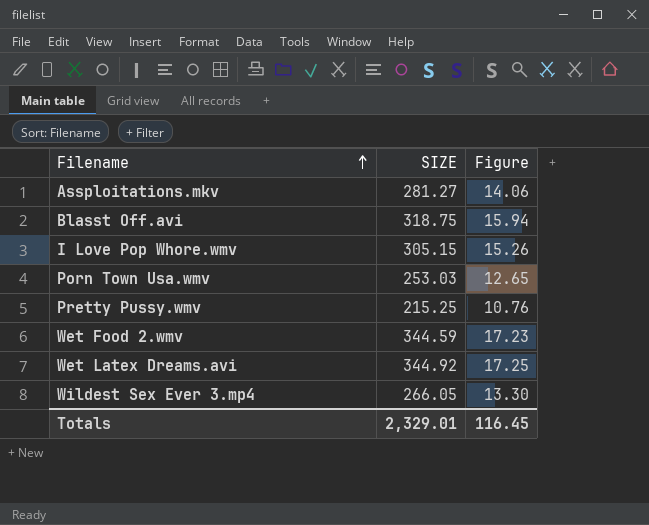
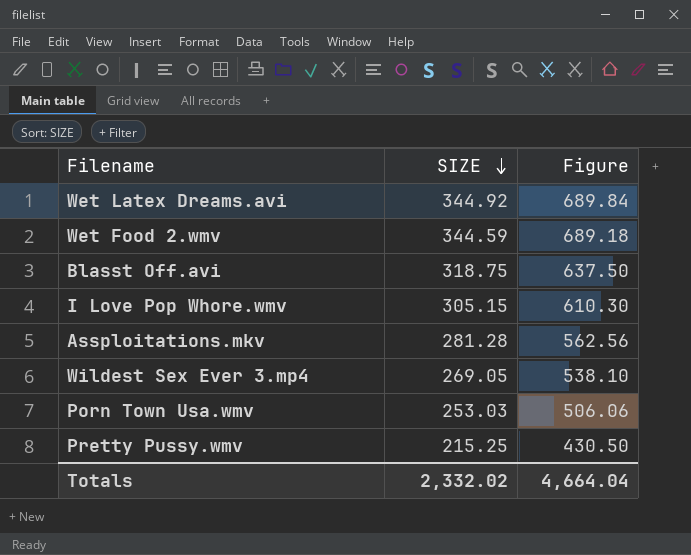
row order: Filename ascending -> SIZE descending
column Figure | formula: [SIZE] * 0.05 -> [SIZE] * 2
Assploitations.mkv | SIZE: 281.27 -> 281.28
Wildest Sex Ever 3.mp4 | SIZE: 266.05 -> 269.05
Totals | SIZE: 2,329.01 -> 2,332.02
Totals | Figure: 116.45 -> 4,664.04

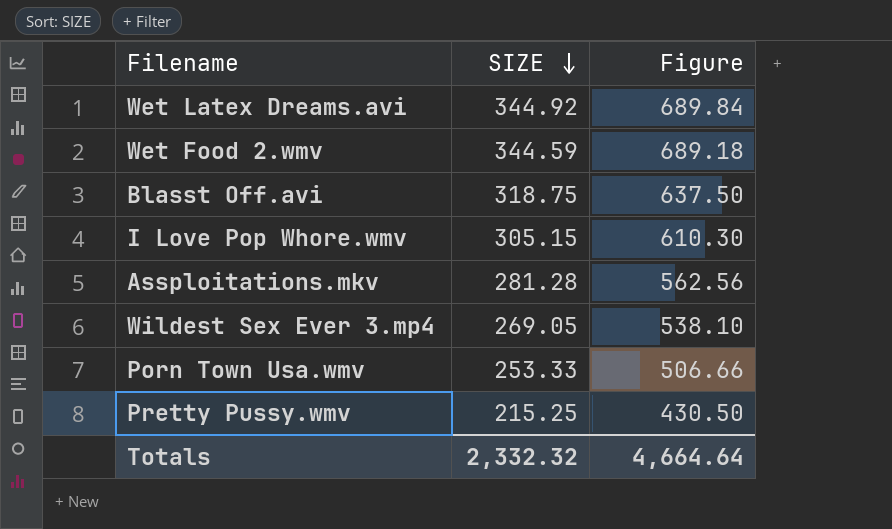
Porn Town Usa.wmv | SIZE: 253.03 -> 253.33
Porn Town Usa.wmv | Figure: 506.06 -> 506.66
Totals | SIZE: 2,332.02 -> 2,332.32
Totals | Figure: 4,664.04 -> 4,664.64

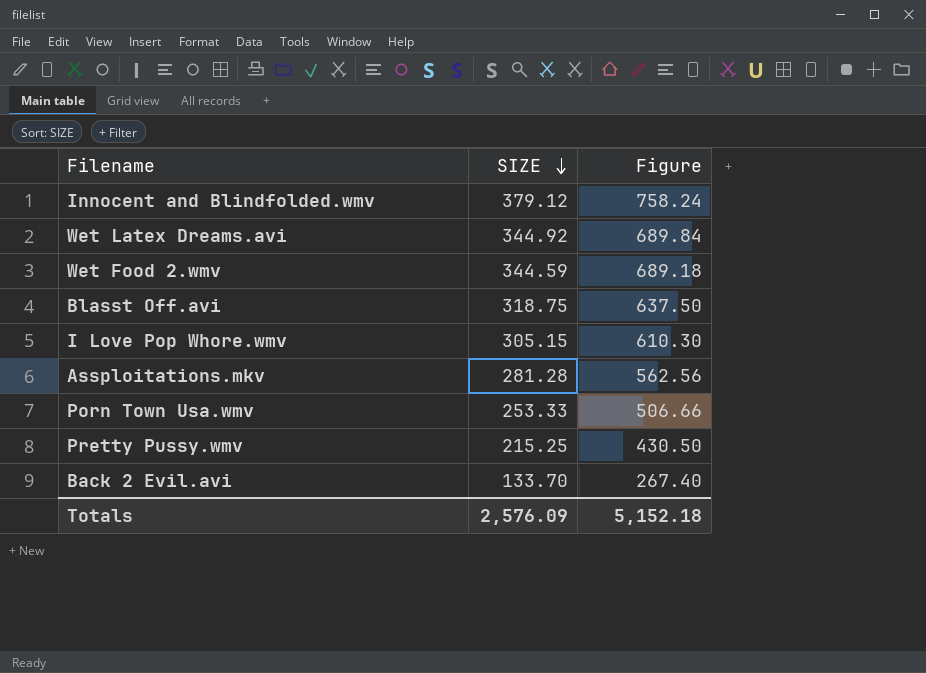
row Wildest Sex Ever 3.mp4: 269.05 | 538.10 -> none
row Innocent and Blindfolded.wmv: none -> 379.12 | 758.24
row Back 2 Evil.avi: none -> 133.70 | 267.40
Totals | SIZE: 2,332.32 -> 2,576.09
Totals | Figure: 4,664.64 -> 5,152.18

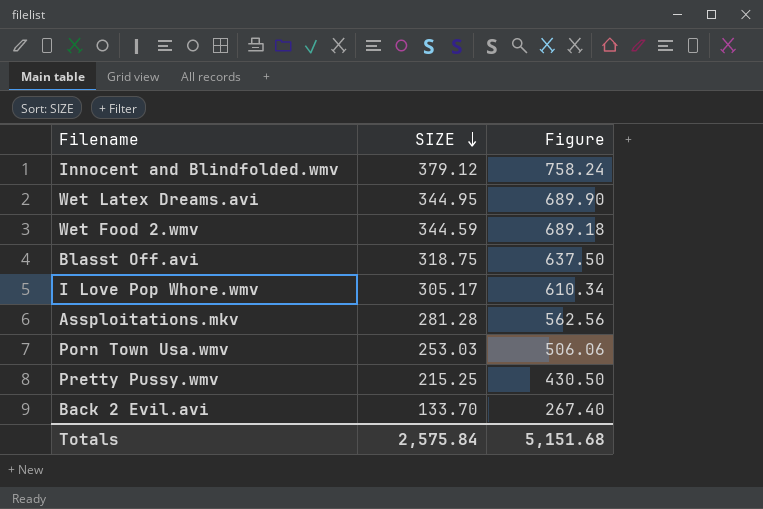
Wet Latex Dreams.avi | SIZE: 344.92 -> 344.95
Wet Latex Dreams.avi | Figure: 689.84 -> 689.90
I Love Pop Whore.wmv | SIZE: 305.15 -> 305.17
I Love Pop Whore.wmv | Figure: 610.30 -> 610.34
Porn Town Usa.wmv | SIZE: 253.33 -> 253.03
Porn Town Usa.wmv | Figure: 506.66 -> 506.06
Totals | SIZE: 2,576.09 -> 2,575.84
Totals | Figure: 5,152.18 -> 5,151.68

